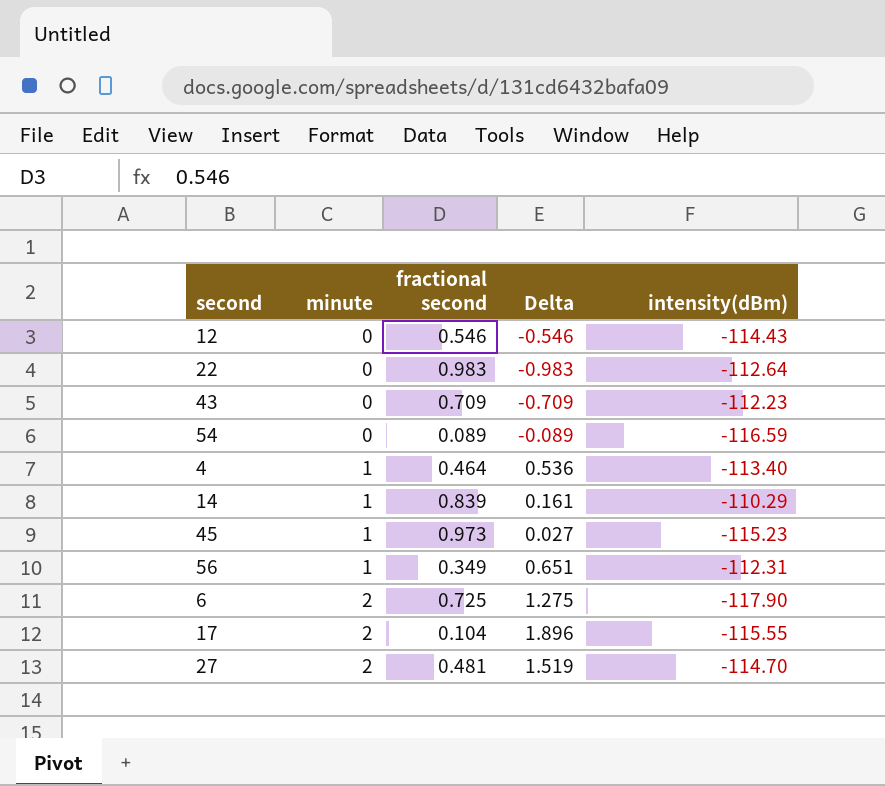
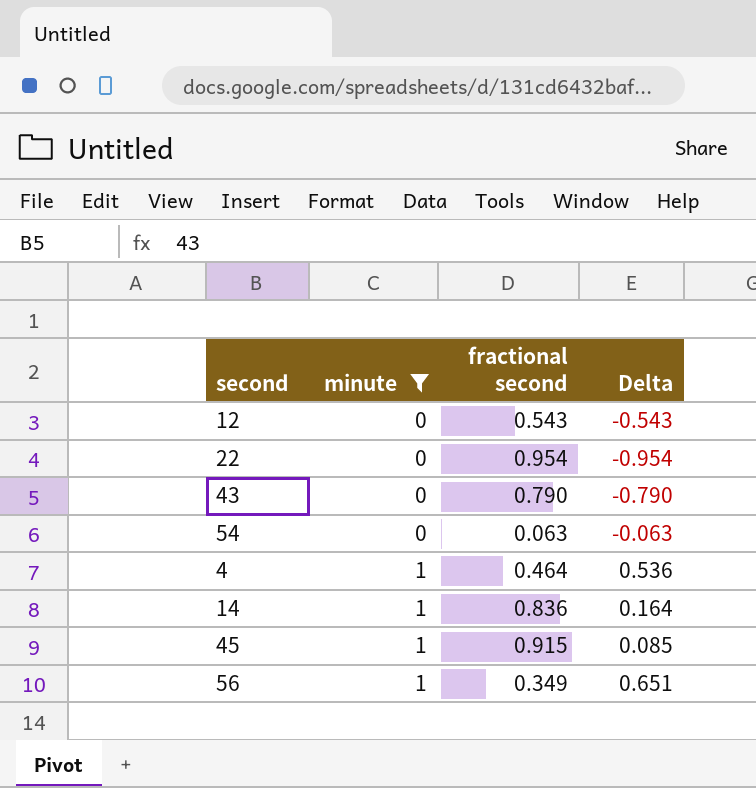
filter: none -> minute != 2
column intensity(dBm) | position: 5 -> none
12 | fractional second: 0.546 -> 0.543
12 | Delta: -0.546 -> -0.543
22 | fractional second: 0.983 -> 0.954
22 | Delta: -0.983 -> -0.954
43 | fractional second: 0.709 -> 0.790
43 | Delta: -0.709 -> -0.790
54 | fractional second: 0.089 -> 0.063
54 | Delta: -0.089 -> -0.063
14 | fractional second: 0.839 -> 0.836
14 | Delta: 0.161 -> 0.164
45 | fractional second: 0.973 -> 0.915
45 | Delta: 0.027 -> 0.085

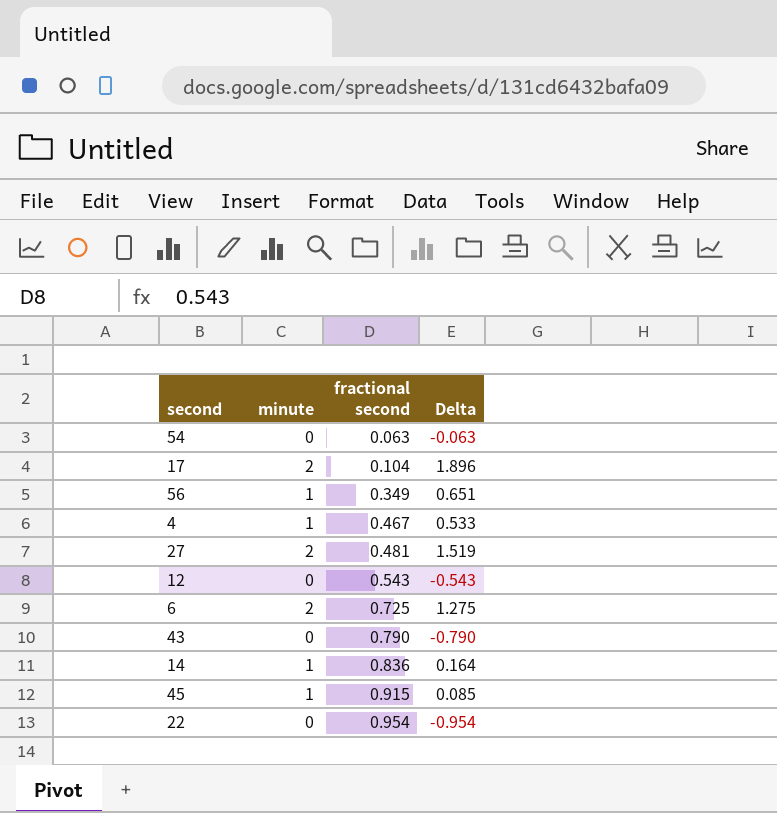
filter: minute != 2 -> none
row order: minute ascending -> fractional second ascending
4 | fractional second: 0.464 -> 0.467
4 | Delta: 0.536 -> 0.533

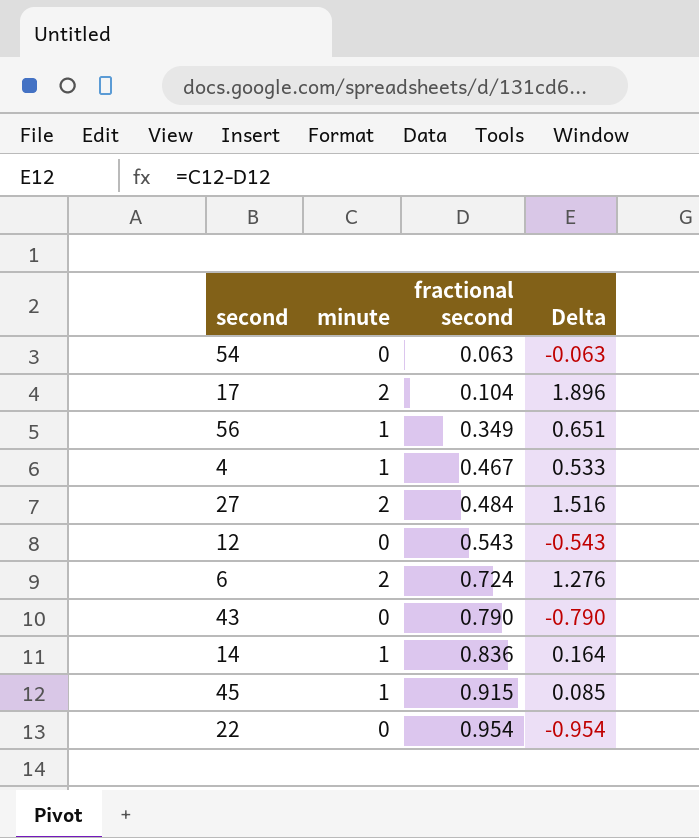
27 | fractional second: 0.481 -> 0.484
27 | Delta: 1.519 -> 1.516
6 | fractional second: 0.725 -> 0.724
6 | Delta: 1.275 -> 1.276

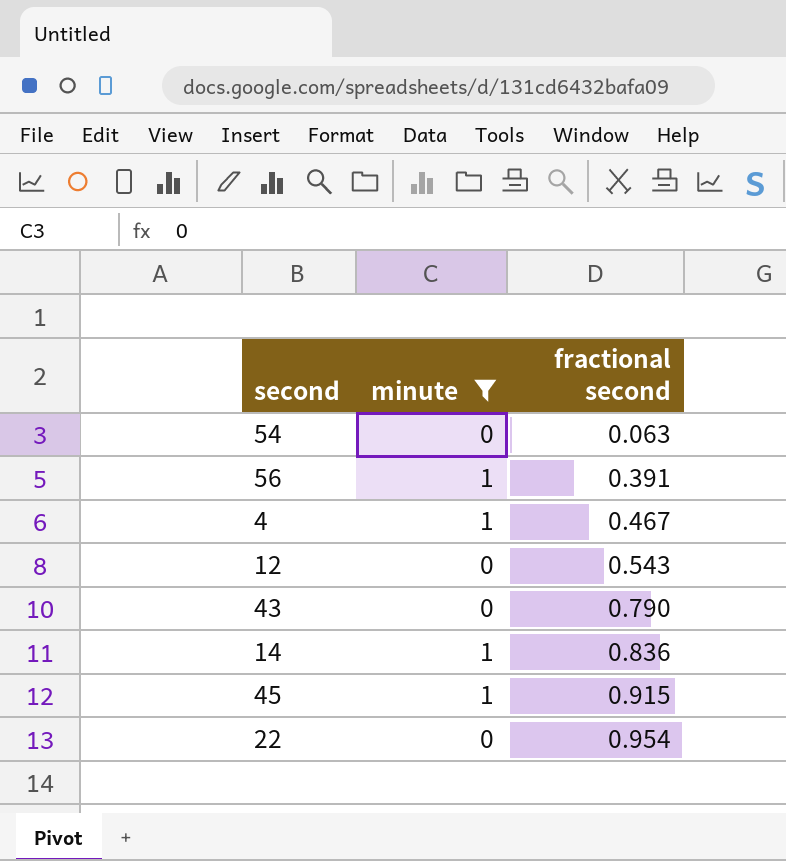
filter: none -> minute != 2
column Delta | formula: [minute] - [fractional second] -> none
56 | fractional second: 0.349 -> 0.391

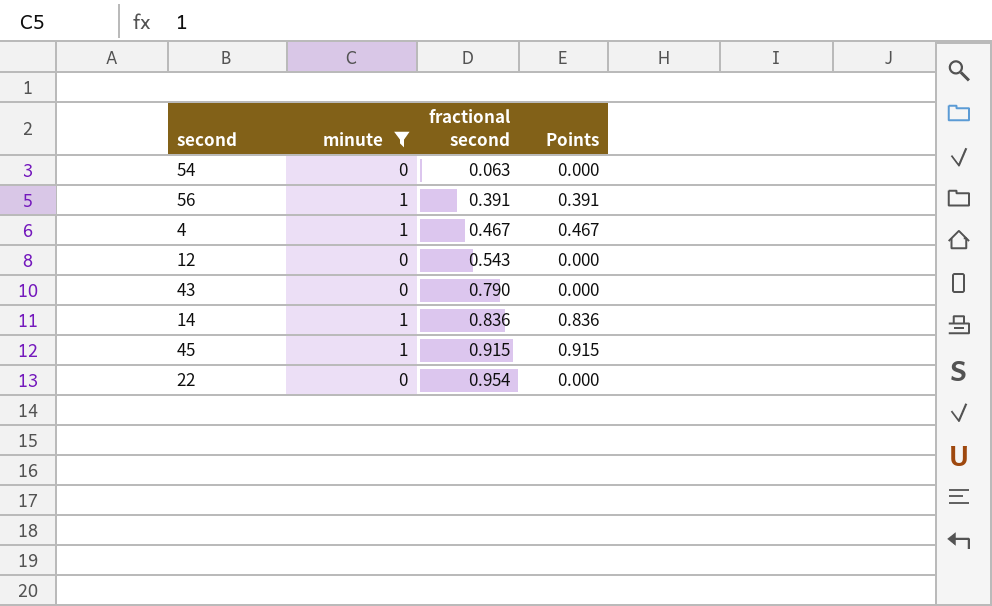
column Points | formula: none -> [minute] * [fractional second]

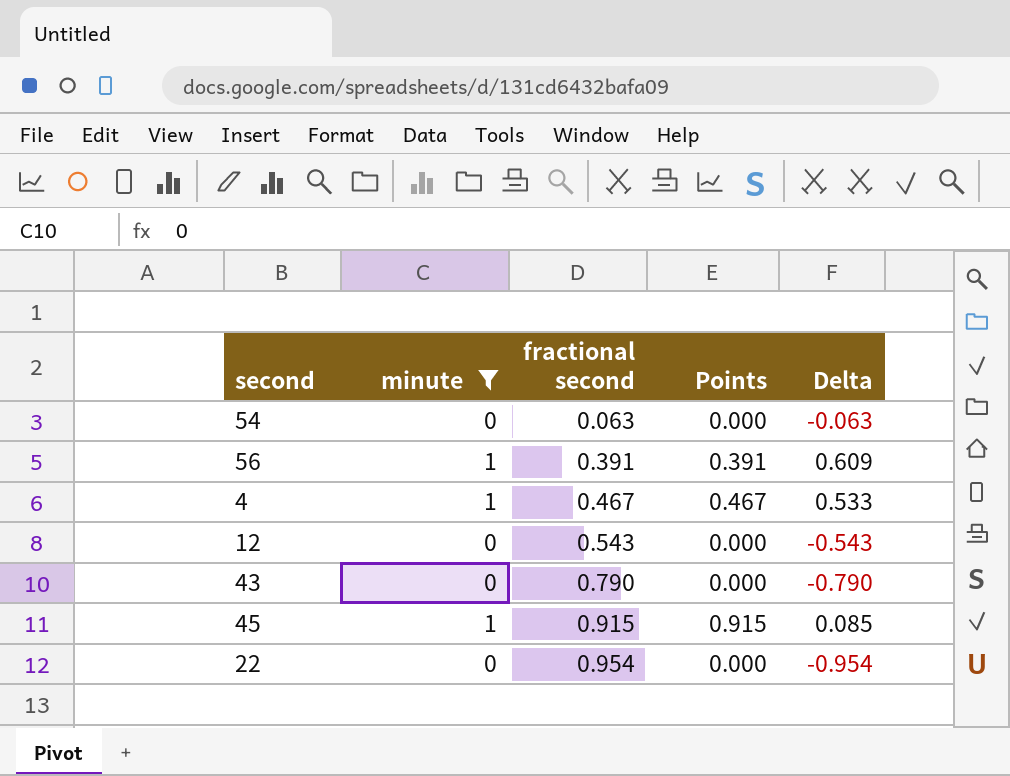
column Delta | formula: none -> [minute] - [fractional second]
row 14: 1 | 0.836 | 0.836 -> none

